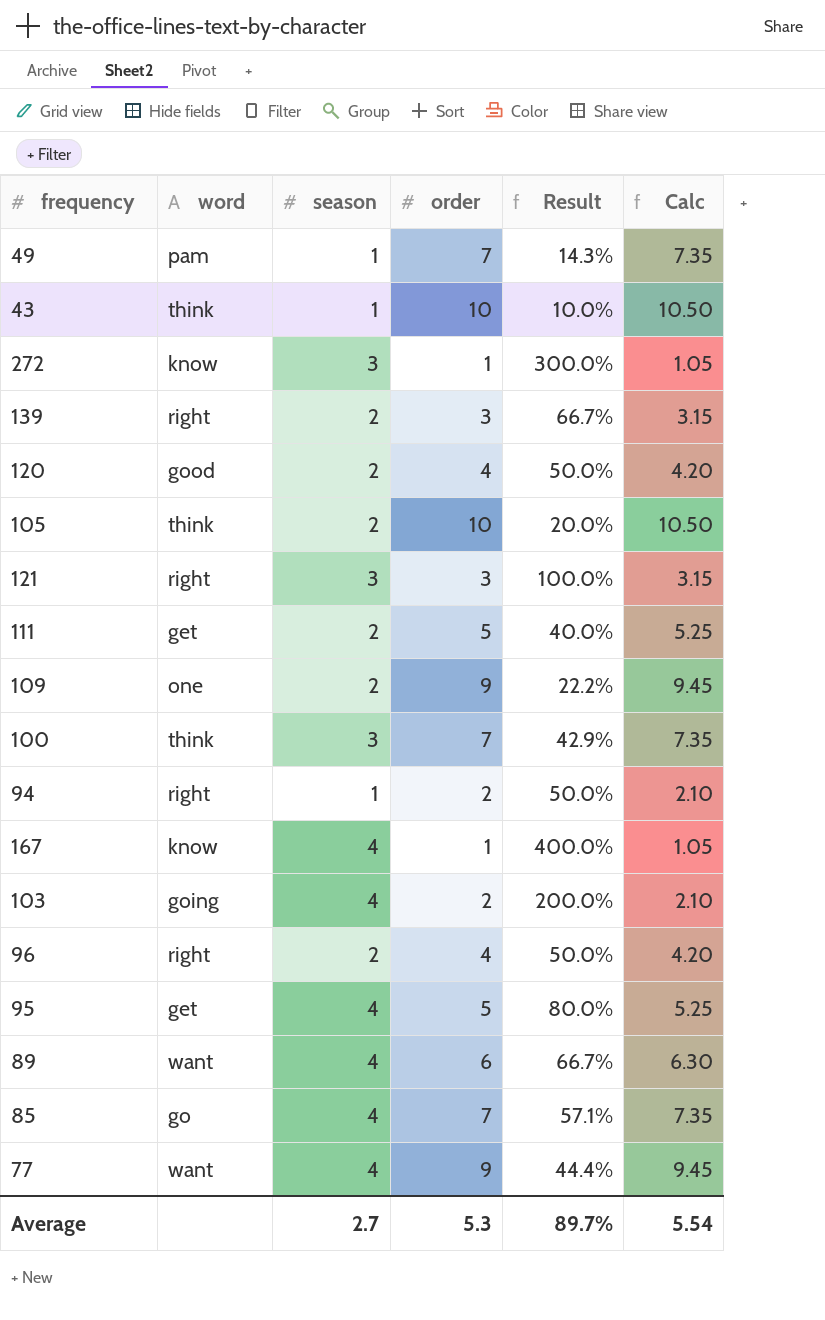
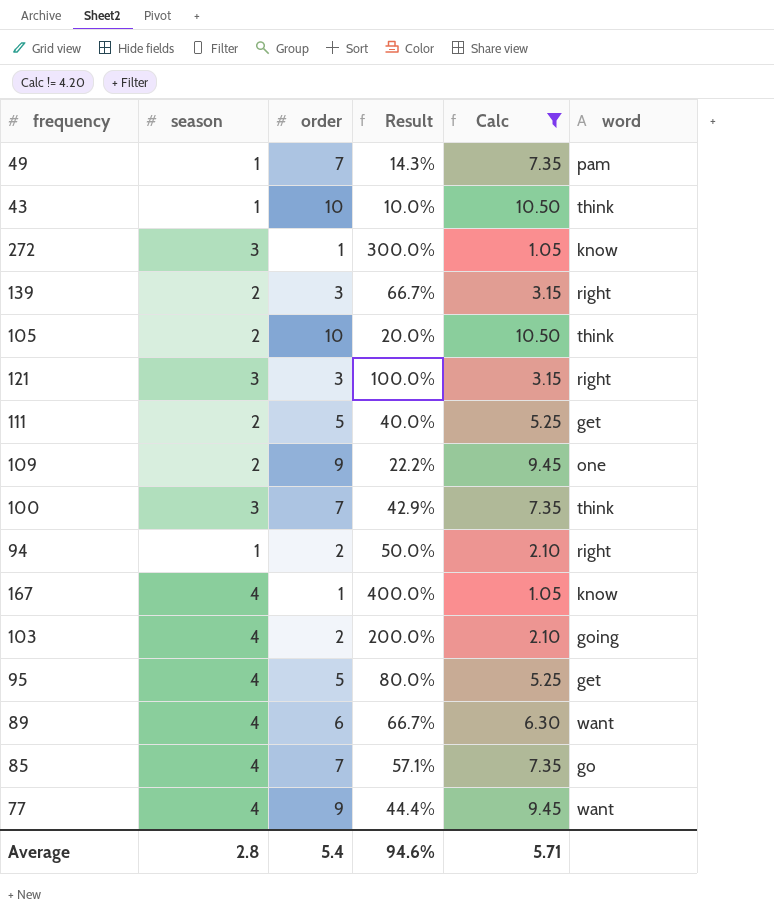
filter: none -> Calc != 4.20
column word | position: 2 -> 6
Average | season: 2.7 -> 2.8
Average | order: 5.3 -> 5.4
Average | Result: 89.7% -> 94.6%
Average | Calc: 5.54 -> 5.71

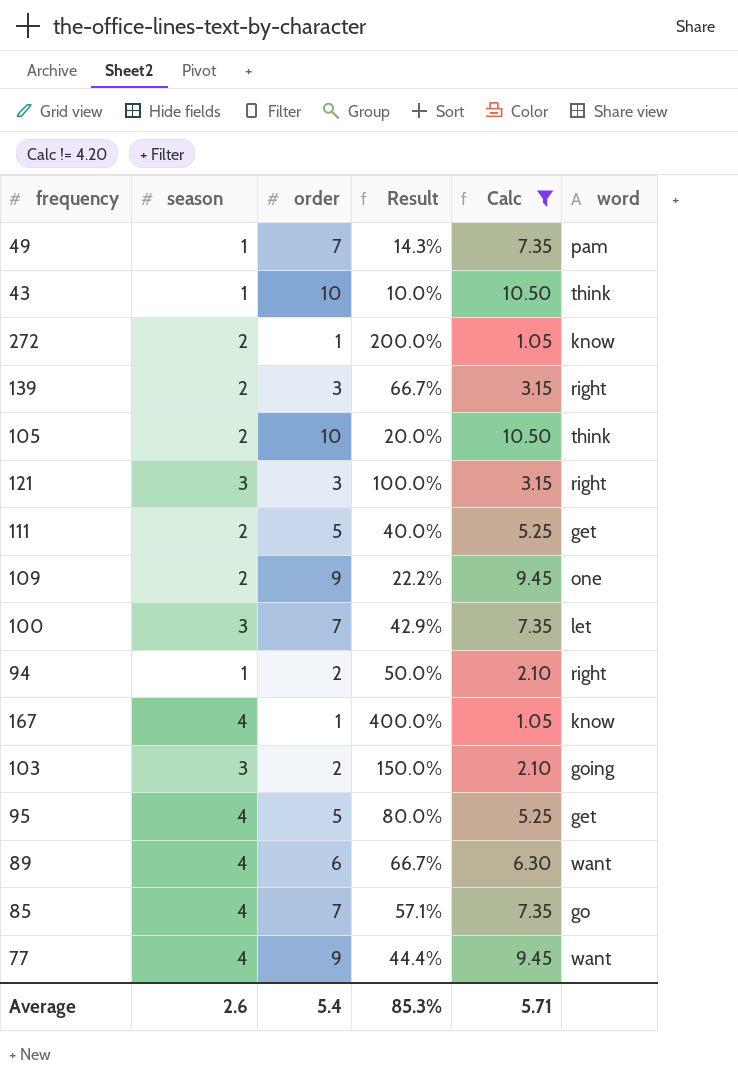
272 | season: 3 -> 2
272 | Result: 300.0% -> 200.0%
100 | word: think -> let
103 | season: 4 -> 3
103 | Result: 200.0% -> 150.0%
Average | season: 2.8 -> 2.6
Average | Result: 94.6% -> 85.3%

